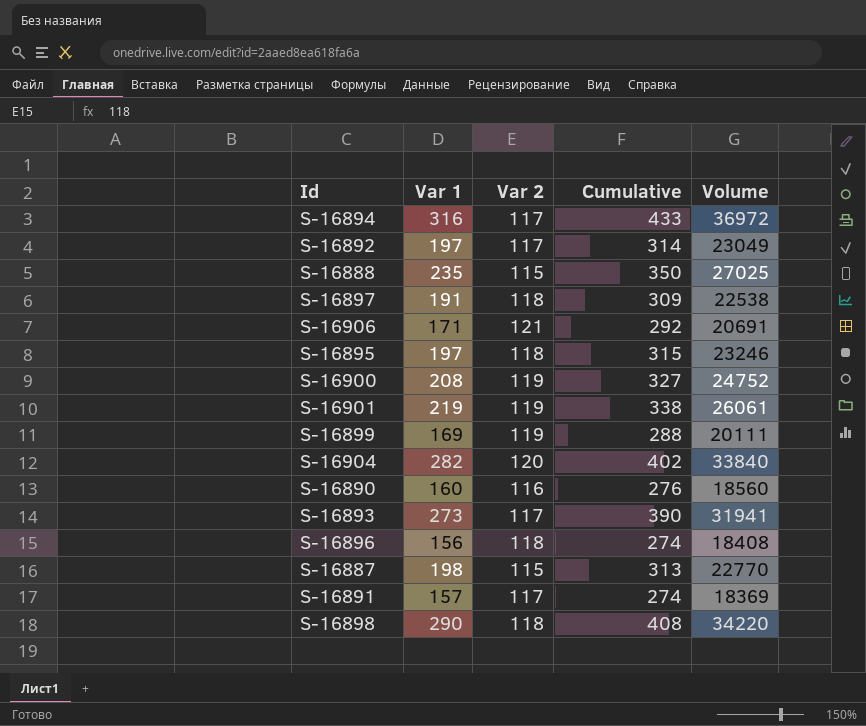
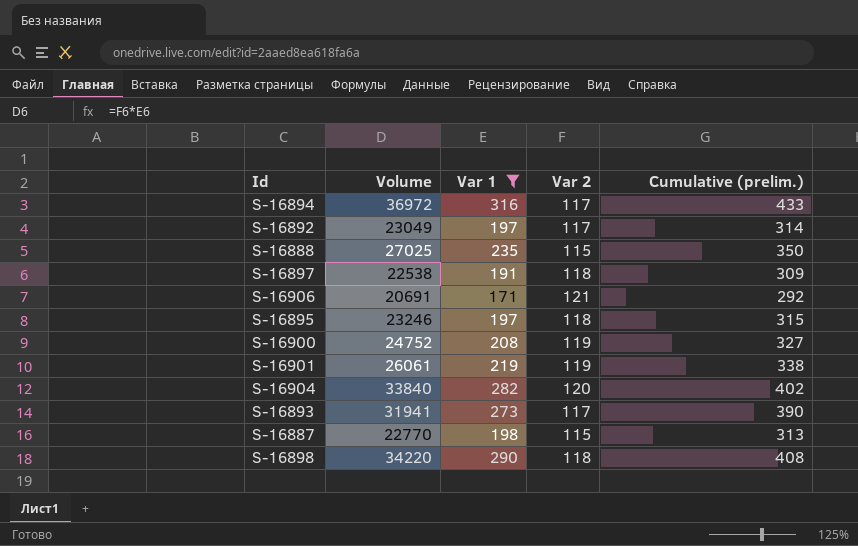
filter: none -> Var 1 >= 171
column Volume | position: 5 -> 2
column name: Cumulative -> Cumulative (prelim.)

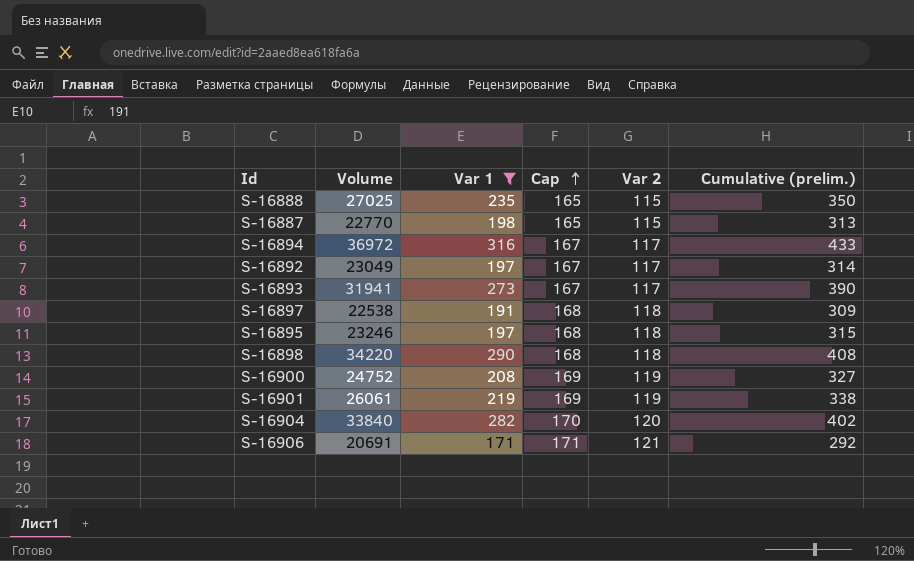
row order: none -> Cap ascending
column Cap | formula: none -> [Var 2] + 50

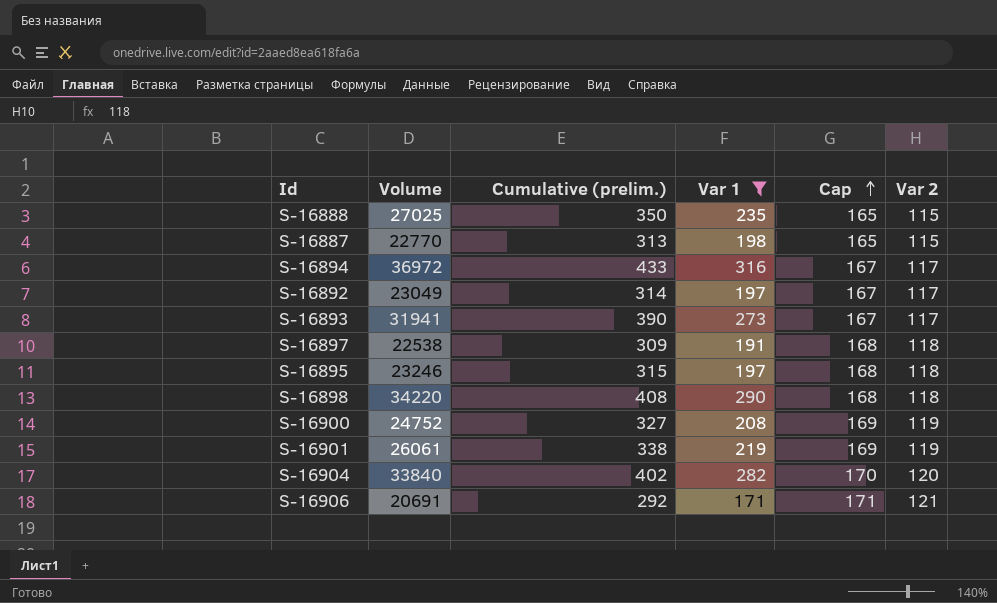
column Cumulative (prelim.) | position: 6 -> 3

